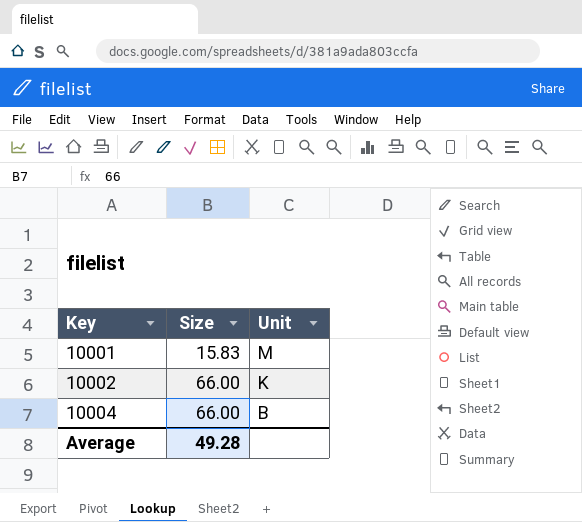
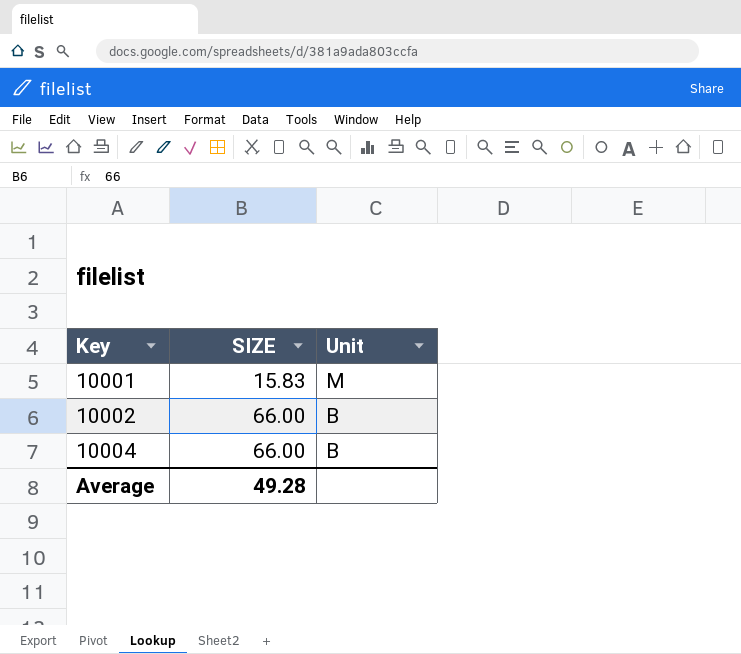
column name: Size -> SIZE
10002 | Unit: K -> B

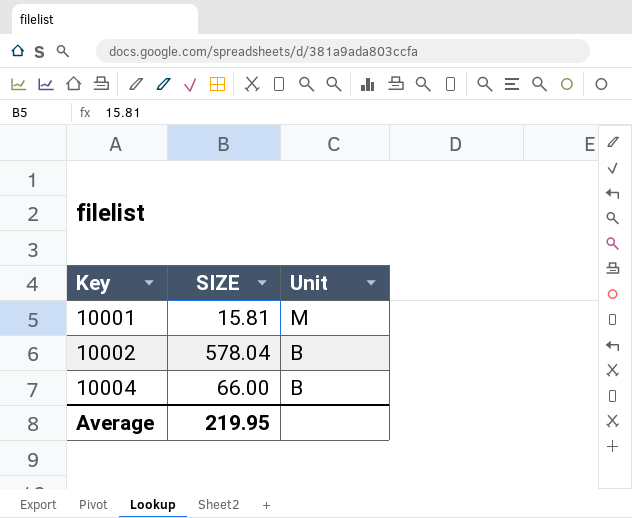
10001 | SIZE: 15.83 -> 15.81
10002 | SIZE: 66.00 -> 578.04
Average | SIZE: 49.28 -> 219.95

